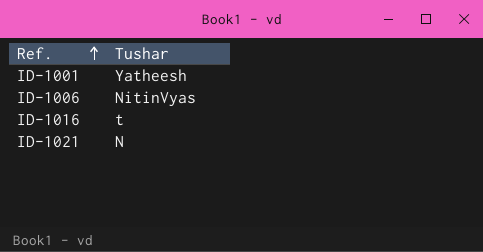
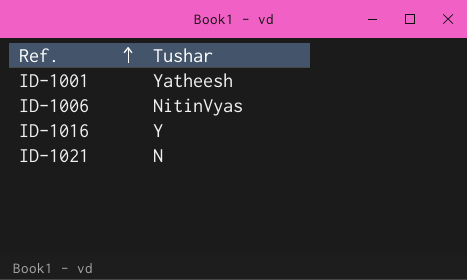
ID-1016 | Tushar: t -> Y

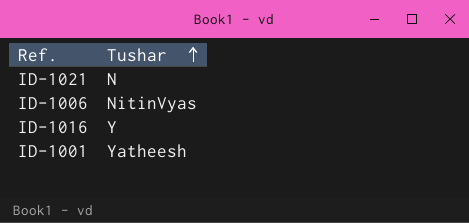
row order: Ref. ascending -> Tushar ascending

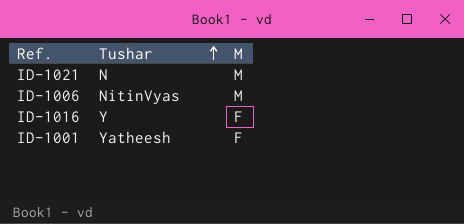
column M | position: none -> 3

